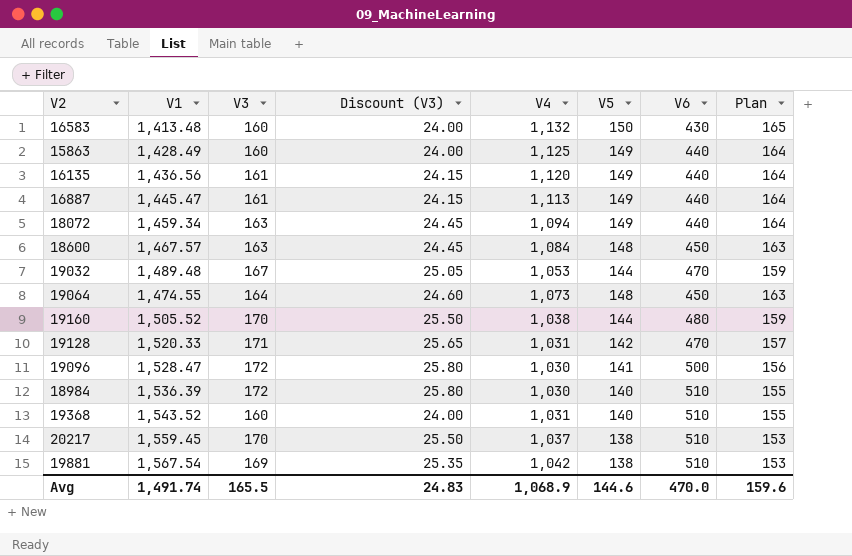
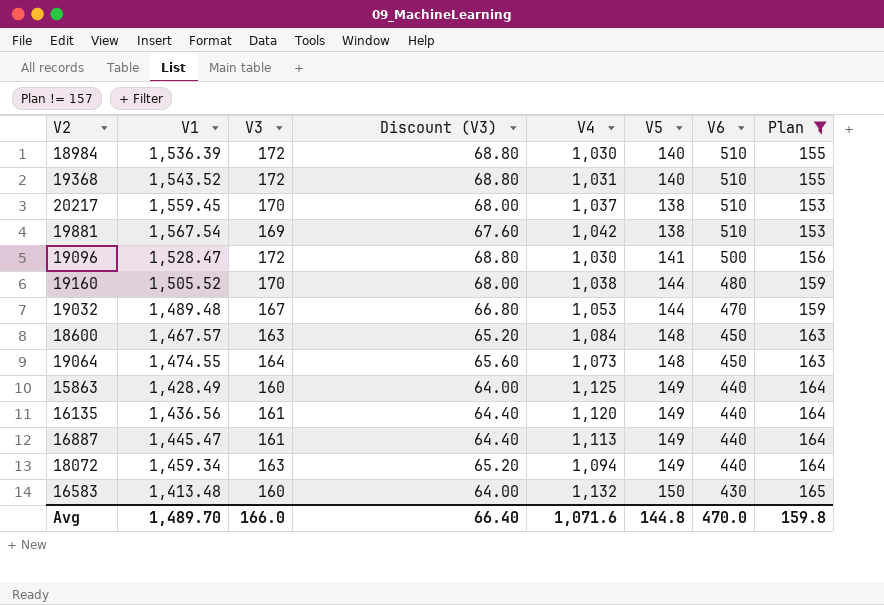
filter: none -> Plan != 157
row order: none -> V6 descending
column Discount (V3) | formula: [V3] * 0.15 -> [V3] * 0.4
19368 | V3: 160 -> 172
Avg | V1: 1,491.74 -> 1,489.70
Avg | V3: 165.5 -> 166.0
Avg | Discount (V3): 24.83 -> 66.40
Avg | V4: 1,068.9 -> 1,071.6
Avg | V5: 144.6 -> 144.8
Avg | Plan: 159.6 -> 159.8

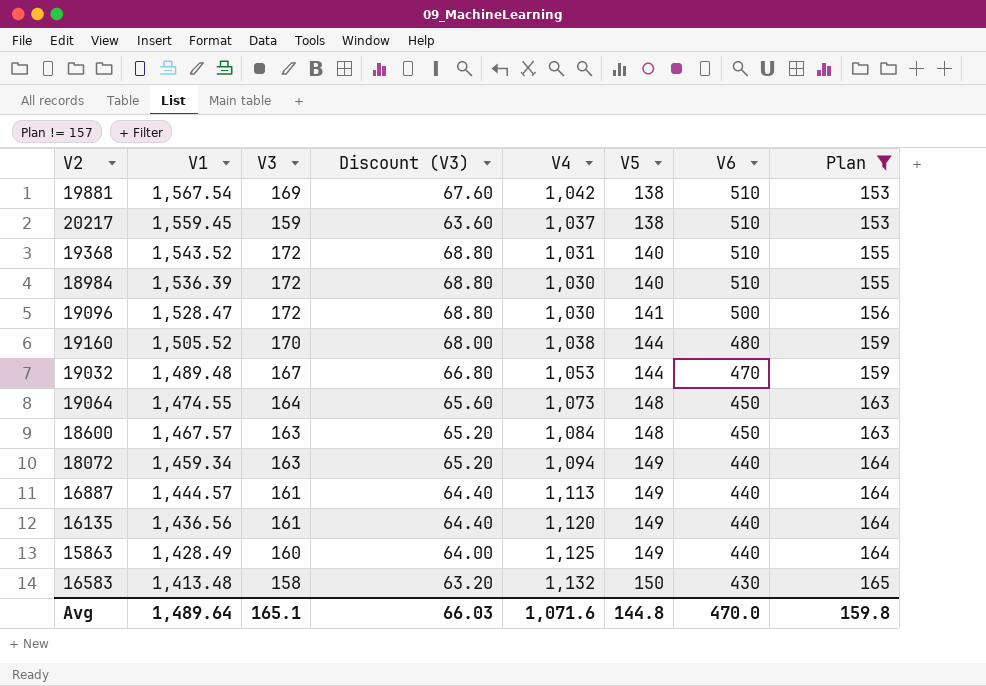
row order: V6 descending -> V1 descending
20217 | V3: 170 -> 159
20217 | Discount (V3): 68.00 -> 63.60
16887 | V1: 1,445.47 -> 1,444.57
16583 | V3: 160 -> 158
16583 | Discount (V3): 64.00 -> 63.20
Avg | V1: 1,489.70 -> 1,489.64
Avg | V3: 166.0 -> 165.1
Avg | Discount (V3): 66.40 -> 66.03

